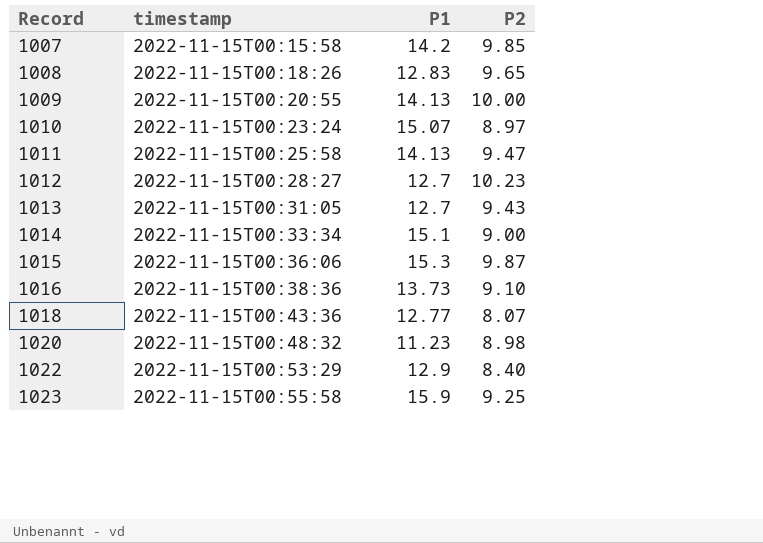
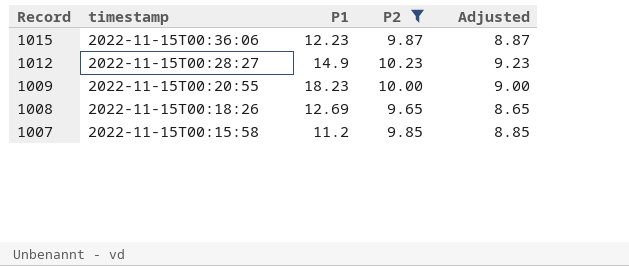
filter: none -> P2 >= 9.65
row order: Record ascending -> Record descending
column Adjusted | formula: none -> [P2] - 1
1015 | P1: 15.3 -> 12.23
1012 | P1: 12.7 -> 14.9
1009 | P1: 14.13 -> 18.23
1008 | P1: 12.83 -> 12.69
1007 | P1: 14.2 -> 11.2

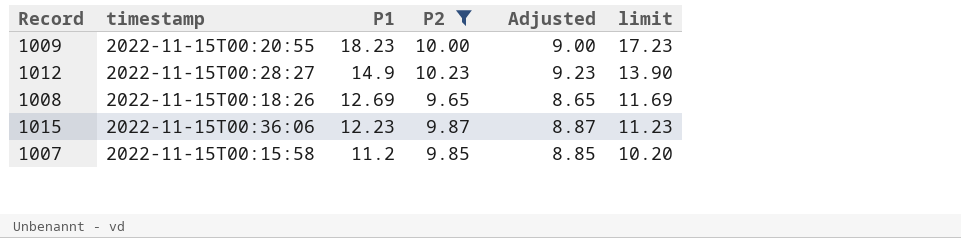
row order: Record descending -> P1 descending
column limit | formula: none -> [P1] - 1

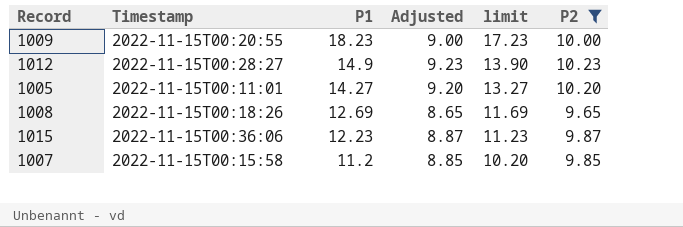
column name: timestamp -> Timestamp
column P2 | position: 4 -> 6
row 1005: none -> 2022-11-15T00:11:01 | 14.27 | 9.20 | 13.27 | 10.20

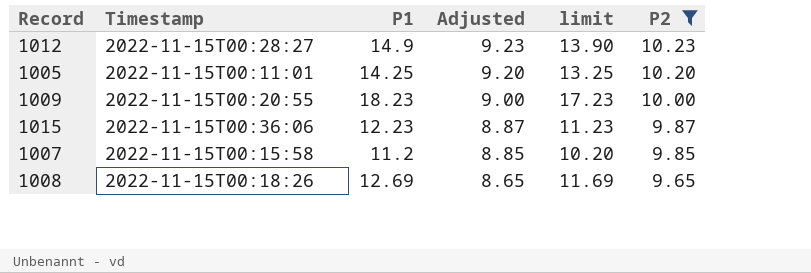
row order: P1 descending -> Adjusted descending
1005 | P1: 14.27 -> 14.25
1005 | limit: 13.27 -> 13.25

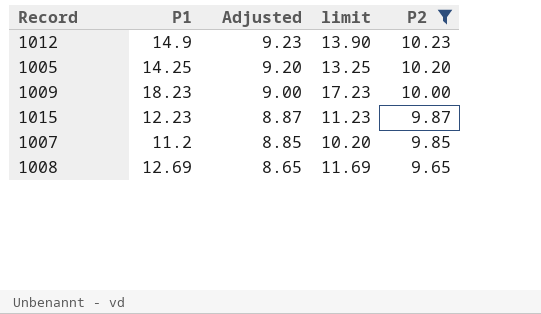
column Timestamp | position: 2 -> none

